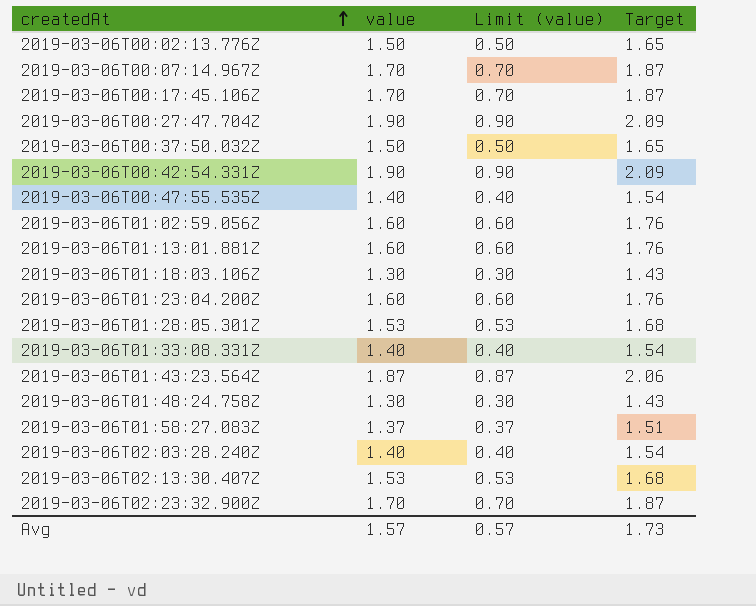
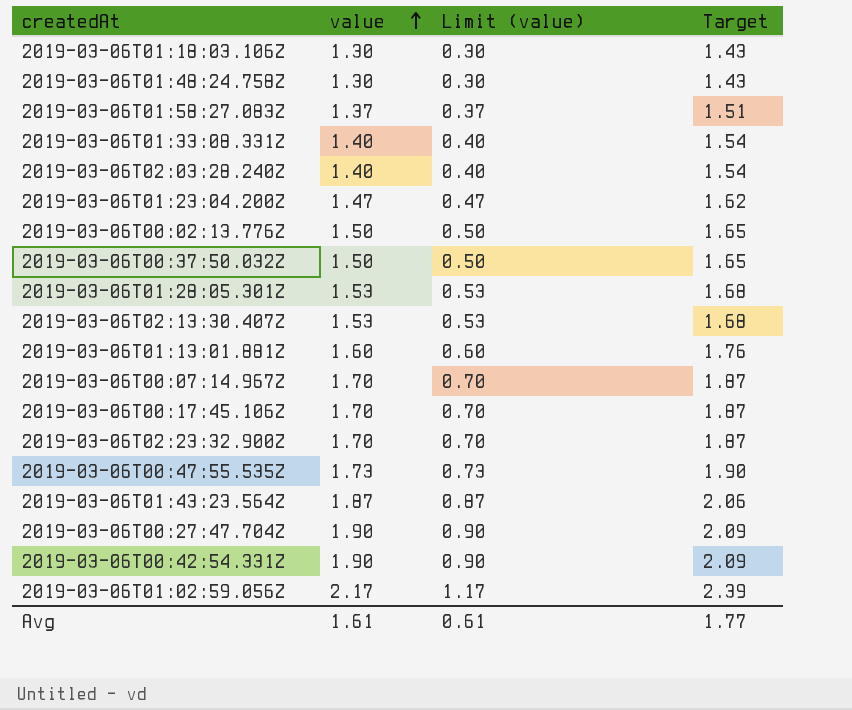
row order: createdAt ascending -> value ascending
2019-03-06T01:23:04.200Z | value: 1.60 -> 1.47
2019-03-06T01:23:04.200Z | Limit (value): 0.60 -> 0.47
2019-03-06T01:23:04.200Z | Target: 1.76 -> 1.62
2019-03-06T00:47:55.535Z | value: 1.40 -> 1.73
2019-03-06T00:47:55.535Z | Limit (value): 0.40 -> 0.73
2019-03-06T00:47:55.535Z | Target: 1.54 -> 1.90
2019-03-06T01:02:59.056Z | value: 1.60 -> 2.17
2019-03-06T01:02:59.056Z | Limit (value): 0.60 -> 1.17
2019-03-06T01:02:59.056Z | Target: 1.76 -> 2.39
Avg | value: 1.57 -> 1.61
Avg | Limit (value): 0.57 -> 0.61
Avg | Target: 1.73 -> 1.77

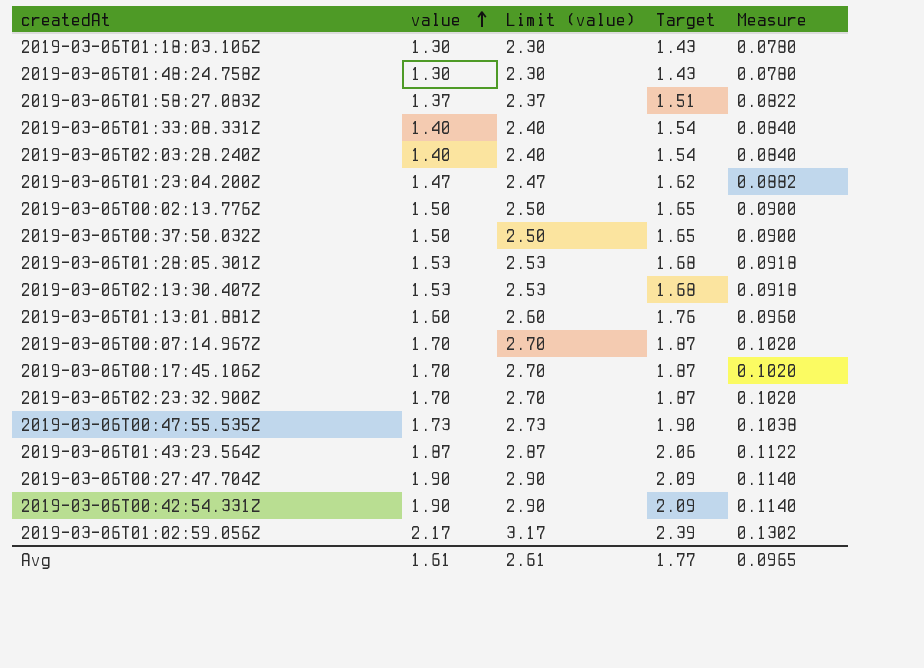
column Limit (value) | formula: [value] - 1 -> [value] + 1
column Measure | formula: none -> [value] * 0.06
Avg | Limit (value): 0.61 -> 2.61

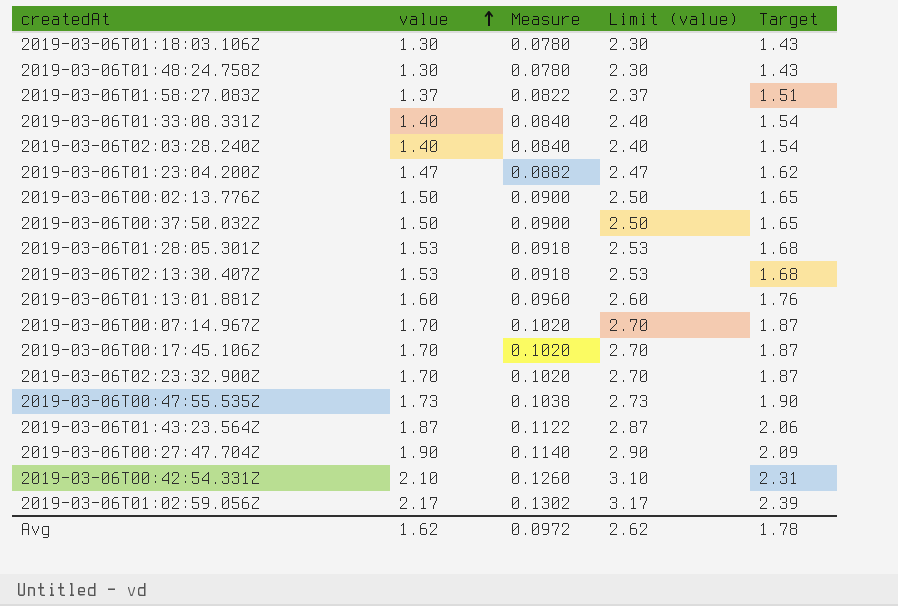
column Measure | position: 5 -> 3
2019-03-06T00:42:54.331Z | value: 1.90 -> 2.10
2019-03-06T00:42:54.331Z | Measure: 0.1140 -> 0.1260
2019-03-06T00:42:54.331Z | Limit (value): 2.90 -> 3.10
2019-03-06T00:42:54.331Z | Target: 2.09 -> 2.31
Avg | value: 1.61 -> 1.62
Avg | Measure: 0.0965 -> 0.0972
Avg | Limit (value): 2.61 -> 2.62
Avg | Target: 1.77 -> 1.78

